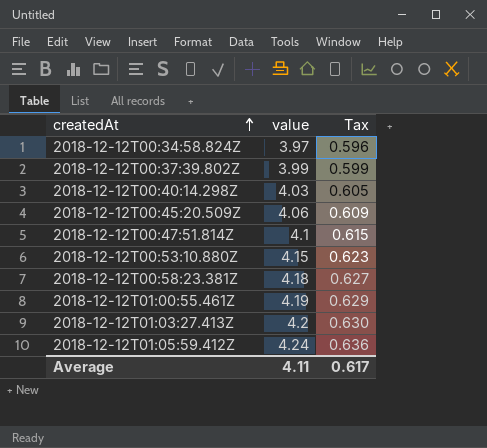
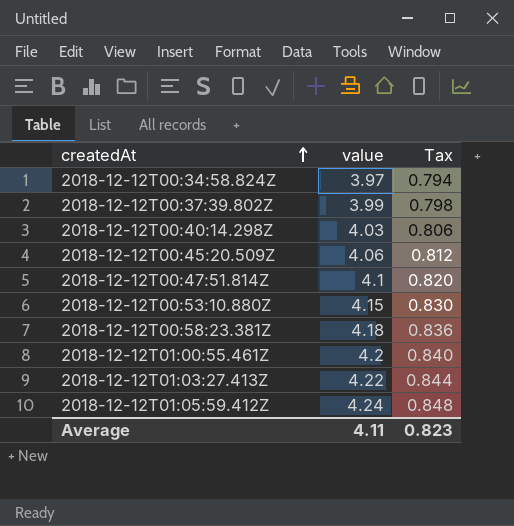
column Tax | formula: [value] * 0.15 -> [value] * 0.2
2018-12-12T01:00:55.461Z | value: 4.19 -> 4.2
2018-12-12T01:03:27.413Z | value: 4.2 -> 4.22
Average | Tax: 0.617 -> 0.823

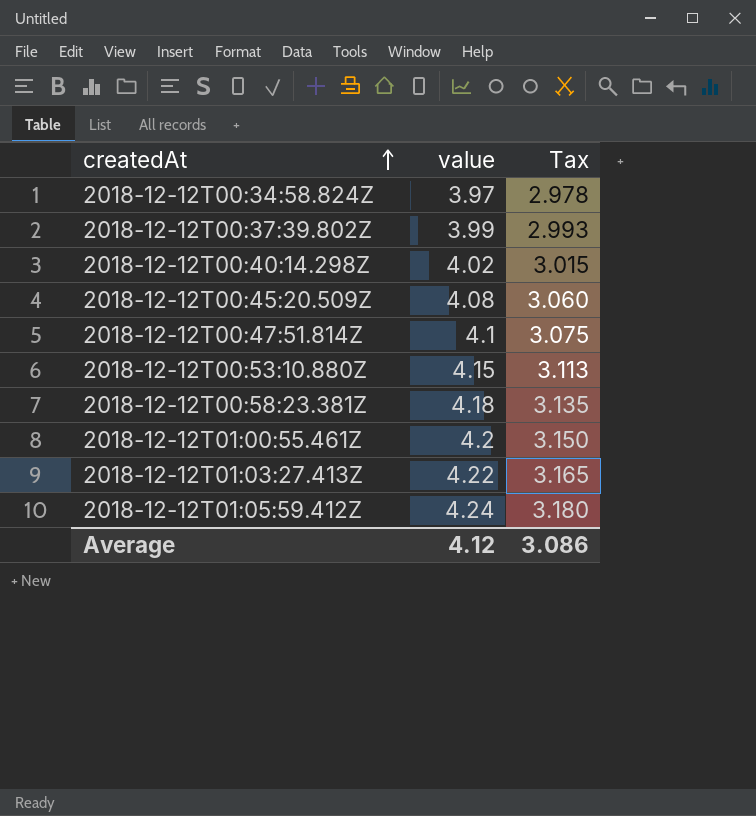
column Tax | formula: [value] * 0.2 -> [value] * 0.75
2018-12-12T00:40:14.298Z | value: 4.03 -> 4.02
2018-12-12T00:45:20.509Z | value: 4.06 -> 4.08
Average | value: 4.11 -> 4.12
Average | Tax: 0.823 -> 3.086

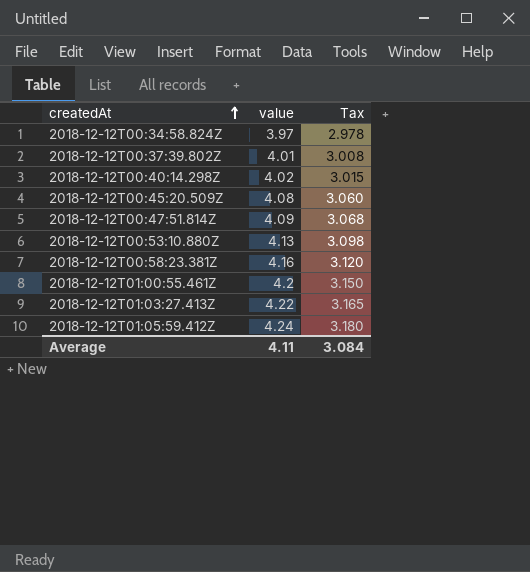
2018-12-12T00:37:39.802Z | value: 3.99 -> 4.01
2018-12-12T00:37:39.802Z | Tax: 2.993 -> 3.008
2018-12-12T00:47:51.814Z | value: 4.1 -> 4.09
2018-12-12T00:47:51.814Z | Tax: 3.075 -> 3.068
2018-12-12T00:53:10.880Z | value: 4.15 -> 4.13
2018-12-12T00:53:10.880Z | Tax: 3.113 -> 3.098
2018-12-12T00:58:23.381Z | value: 4.18 -> 4.16
2018-12-12T00:58:23.381Z | Tax: 3.135 -> 3.120
Average | value: 4.12 -> 4.11
Average | Tax: 3.086 -> 3.084

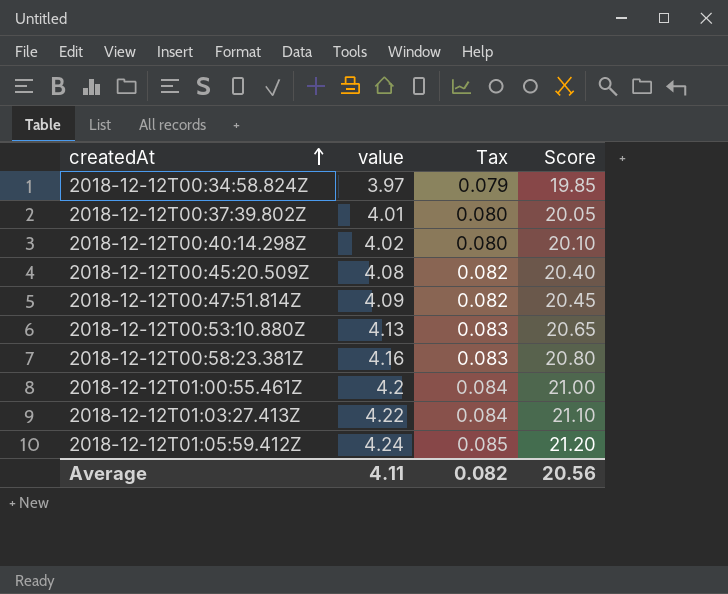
column Tax | formula: [value] * 0.75 -> [value] * 0.02
column Score | formula: none -> [value] * 5
Average | Tax: 3.084 -> 0.082

